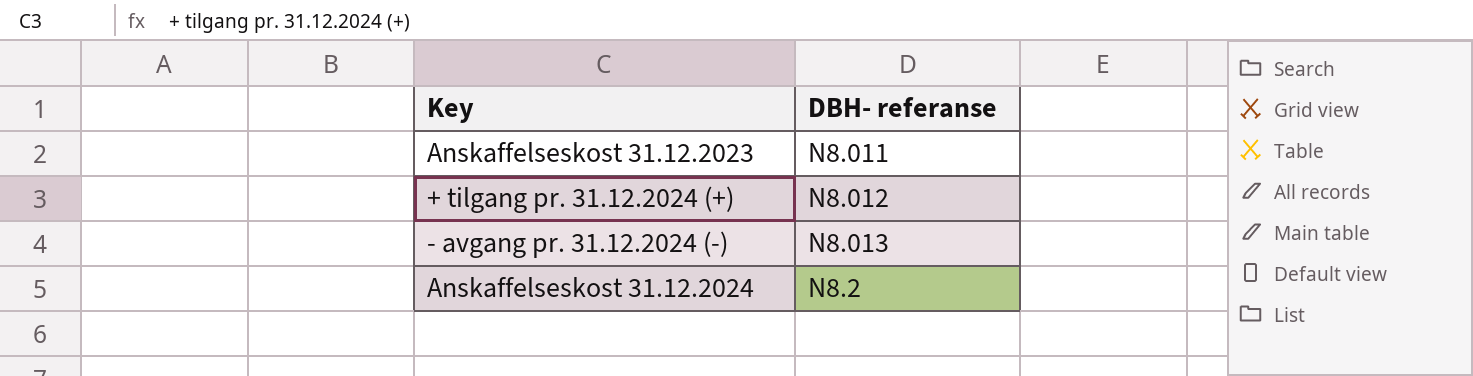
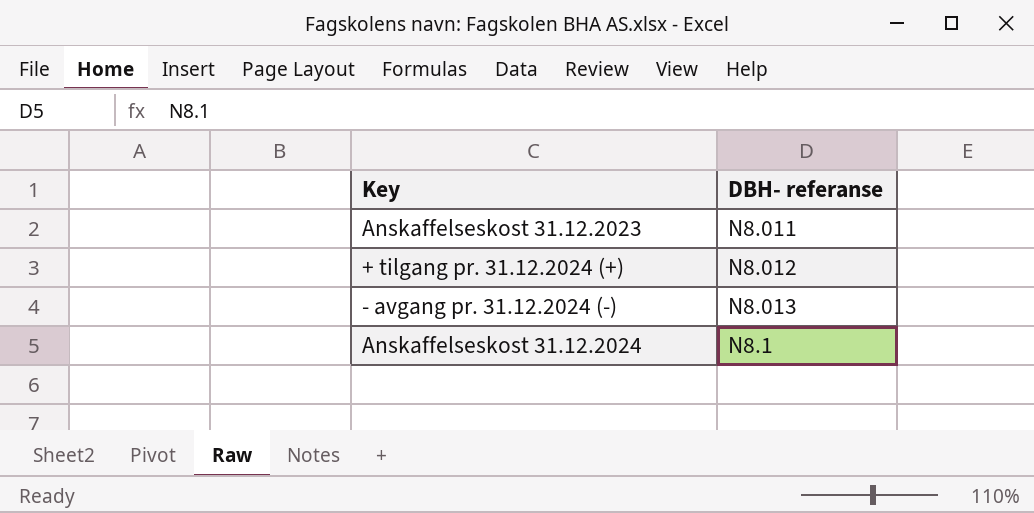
Anskaffelseskost 31.12.2024 | DBH- referanse: N8.2 -> N8.1

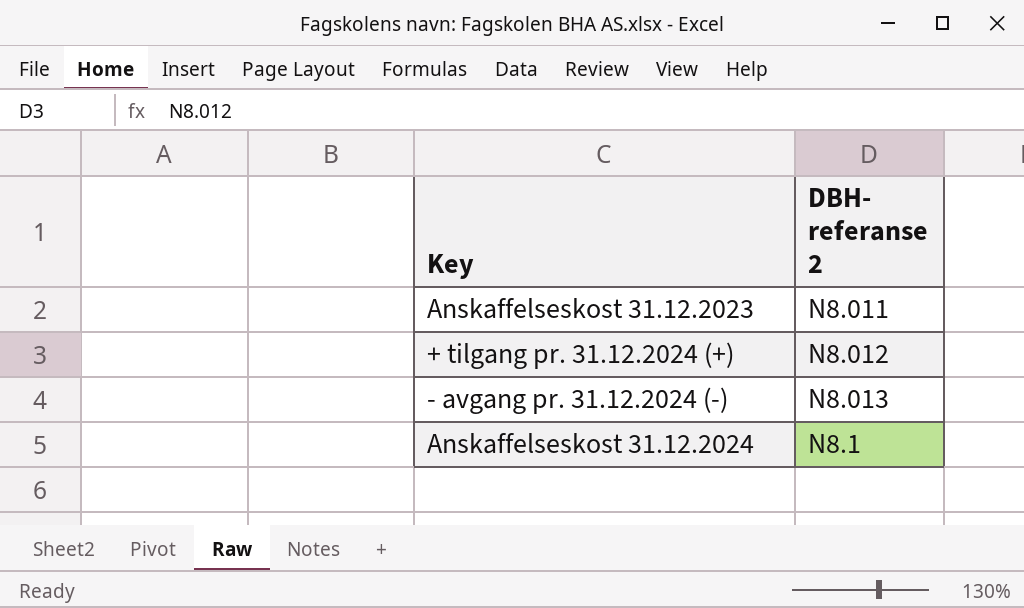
column name: DBH- referanse -> DBH- referanse 2

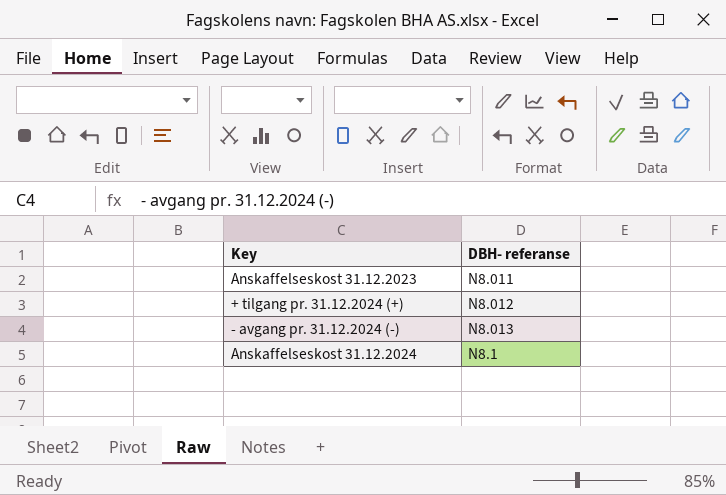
column name: DBH- referanse 2 -> DBH- referanse

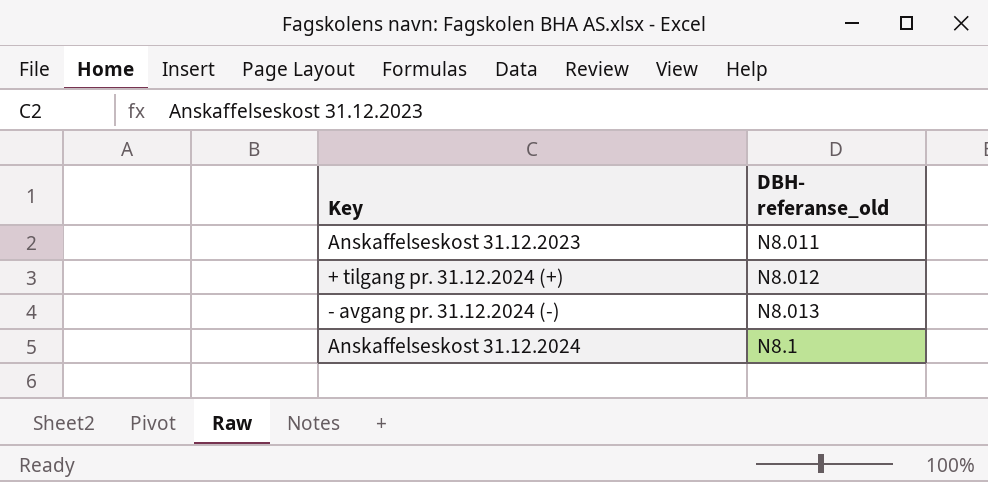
column name: DBH- referanse -> DBH- referanse_old

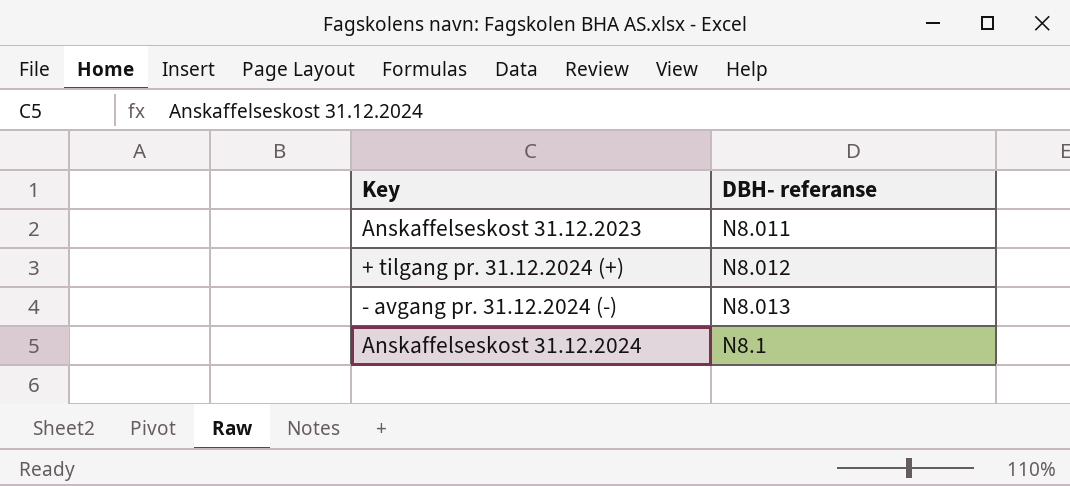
column name: DBH- referanse_old -> DBH- referanse

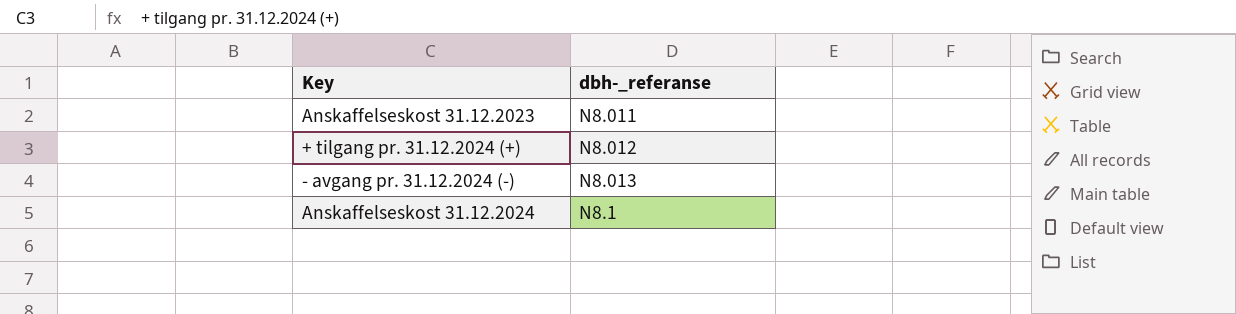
column name: DBH- referanse -> dbh-_referanse

